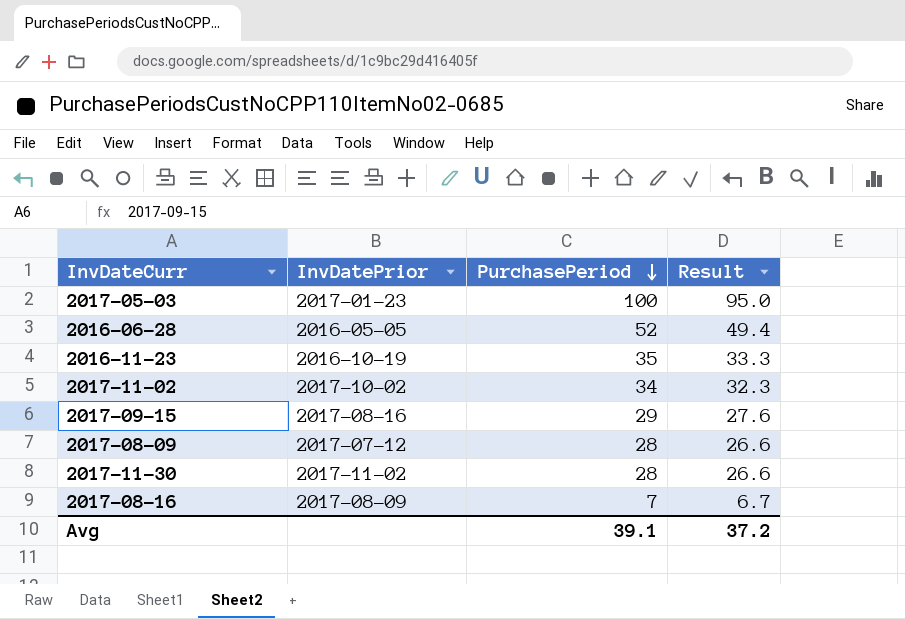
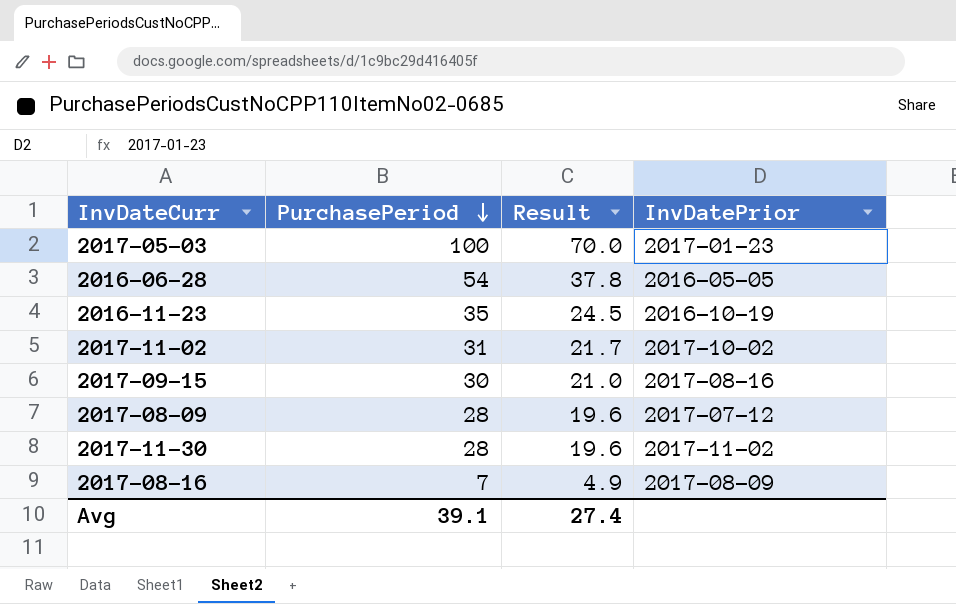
column Result | formula: [PurchasePeriod] * 0.95 -> [PurchasePeriod] * 0.7
column InvDatePrior | position: 2 -> 4
2016-06-28 | PurchasePeriod: 52 -> 54
2017-11-02 | PurchasePeriod: 34 -> 31
2017-09-15 | PurchasePeriod: 29 -> 30
Avg | Result: 37.2 -> 27.4

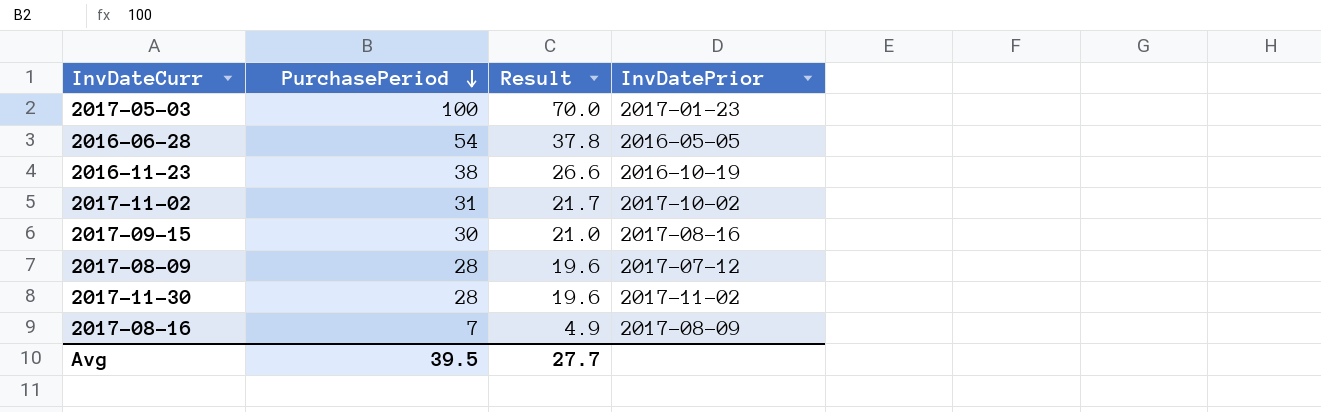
2016-11-23 | PurchasePeriod: 35 -> 38
2016-11-23 | Result: 24.5 -> 26.6
Avg | PurchasePeriod: 39.1 -> 39.5
Avg | Result: 27.4 -> 27.7

